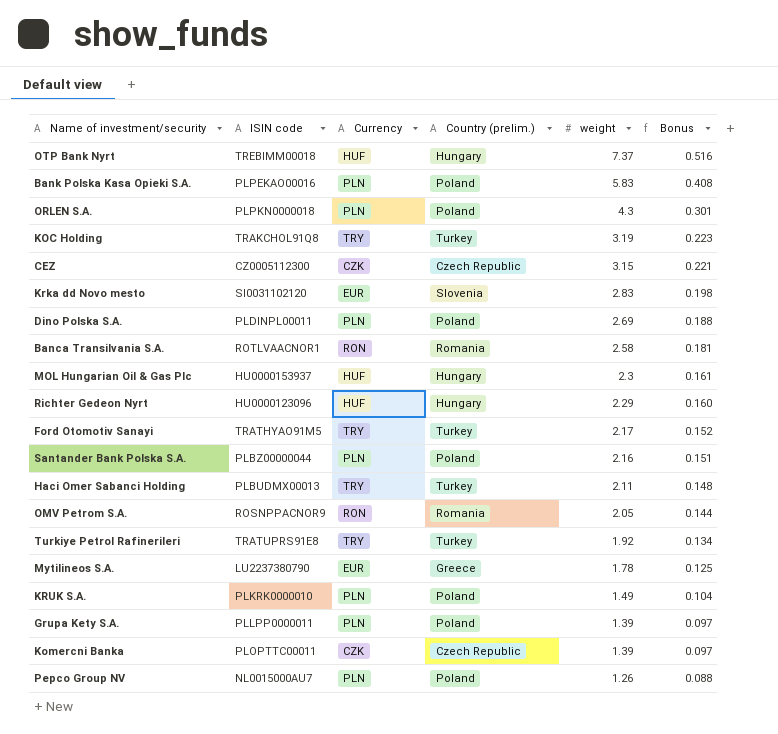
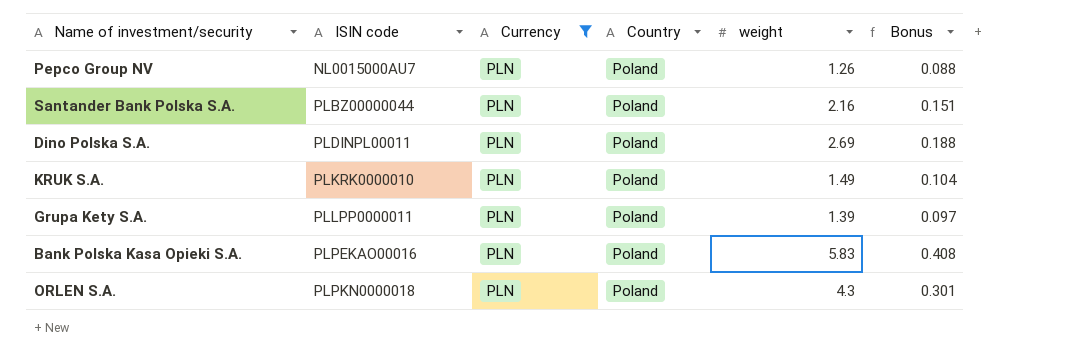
filter: none -> Currency = PLN
row order: weight descending -> ISIN code ascending
column name: Country (prelim.) -> Country

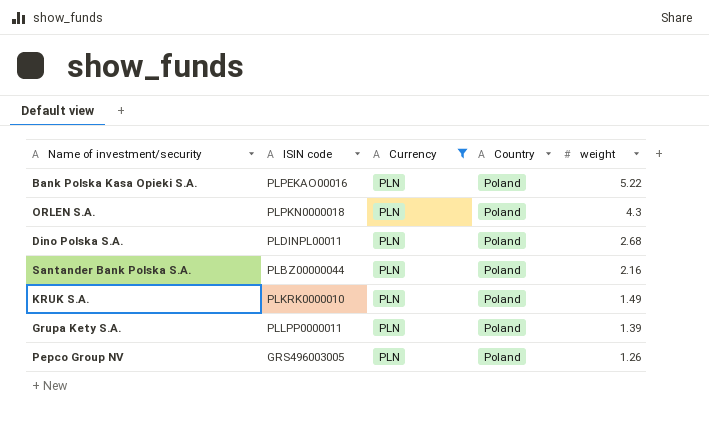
row order: ISIN code ascending -> weight descending
column Bonus | formula: [weight] * 0.07 -> none
Bank Polska Kasa Opieki S.A. | weight: 5.83 -> 5.22
Dino Polska S.A. | weight: 2.69 -> 2.68
Pepco Group NV | ISIN code: NL0015000AU7 -> GRS496003005

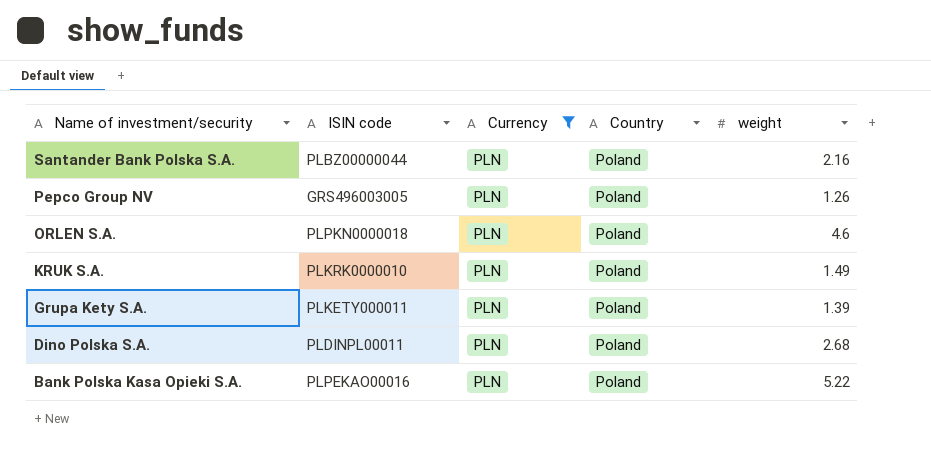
row order: weight descending -> Name of investment/security descending
ORLEN S.A. | weight: 4.3 -> 4.6
Grupa Kety S.A. | ISIN code: PLLPP0000011 -> PLKETY000011

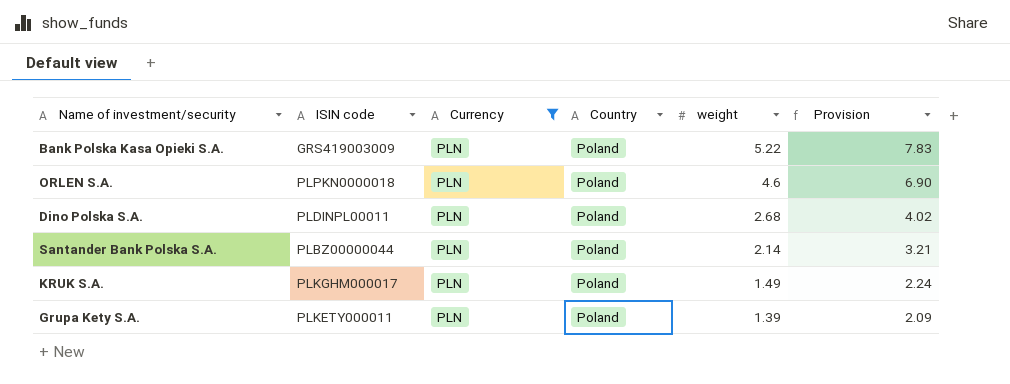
row order: Name of investment/security descending -> weight descending
column Provision | formula: none -> [weight] * 1.5
row Pepco Group NV: GRS496003005 | PLN | Poland | 1.26 -> none
Bank Polska Kasa Opieki S.A. | ISIN code: PLPEKAO00016 -> GRS419003009
Santander Bank Polska S.A. | weight: 2.16 -> 2.14
KRUK S.A. | ISIN code: PLKRK0000010 -> PLKGHM000017

